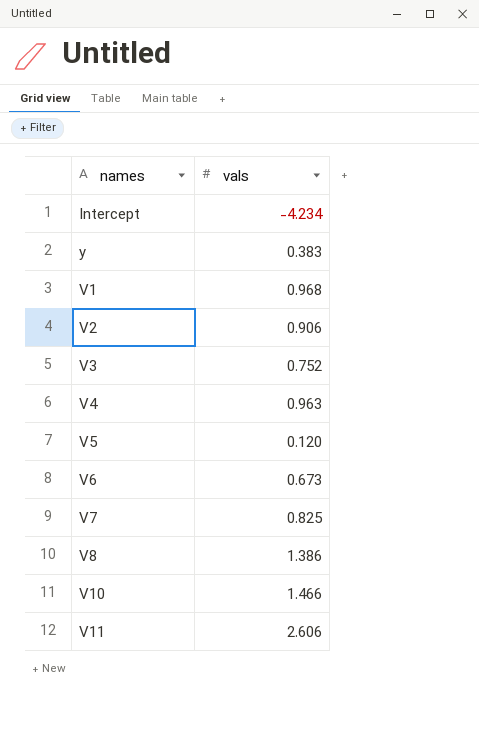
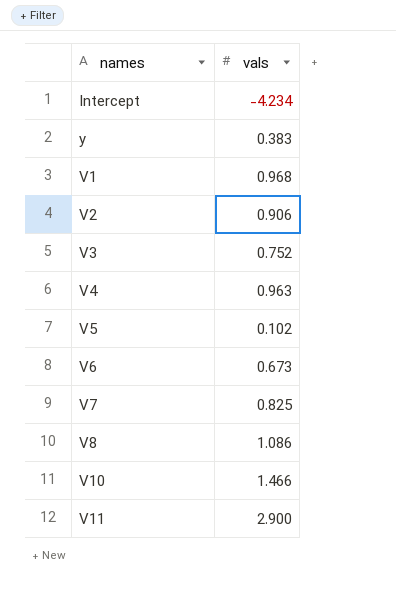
V5 | vals: 0.120 -> 0.102
V8 | vals: 1.386 -> 1.086
V11 | vals: 2.606 -> 2.900

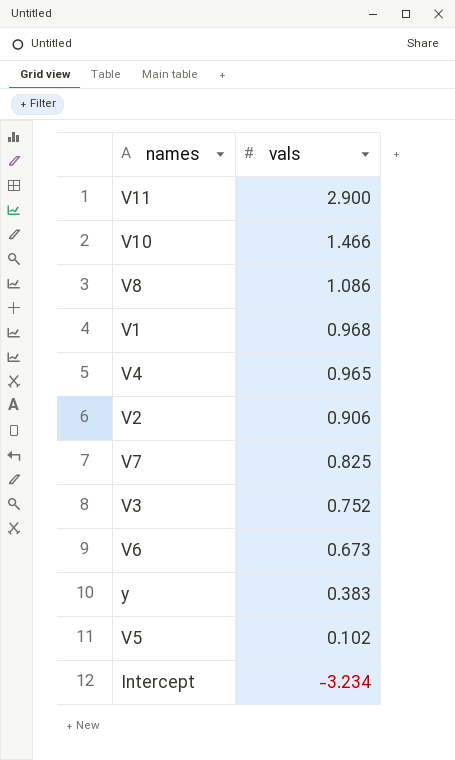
row order: none -> vals descending
V4 | vals: 0.963 -> 0.965
Intercept | vals: -4.234 -> -3.234

